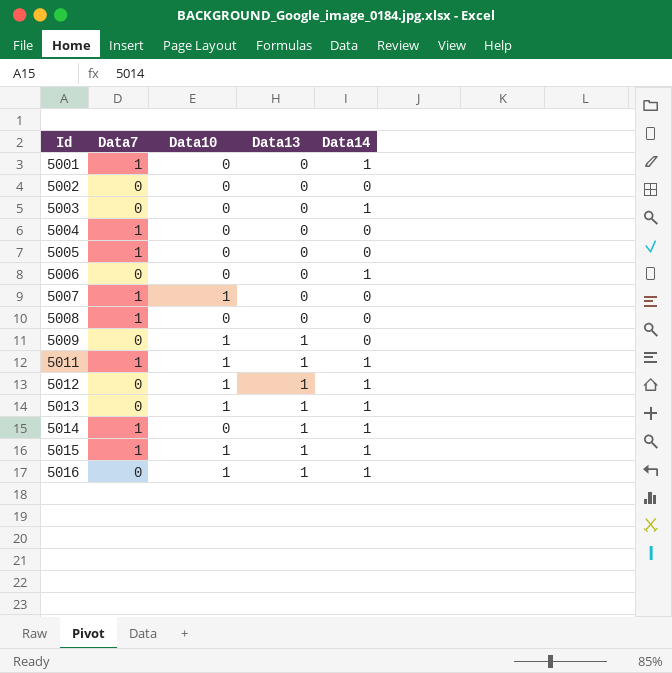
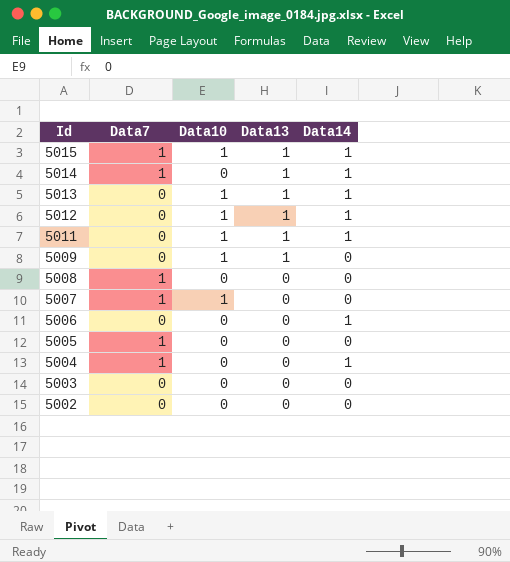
row order: Id ascending -> Id descending
row 5001: 1 | 0 | 0 | 1 -> none
row 5016: 0 | 1 | 1 | 1 -> none
5011 | Data7: 1 -> 0
5004 | Data14: 0 -> 1
5003 | Data14: 1 -> 0

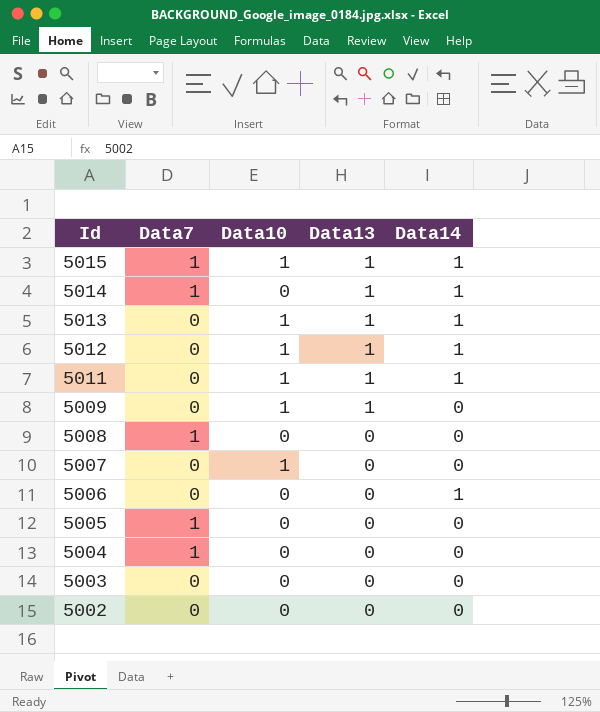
5007 | Data7: 1 -> 0
5004 | Data14: 1 -> 0

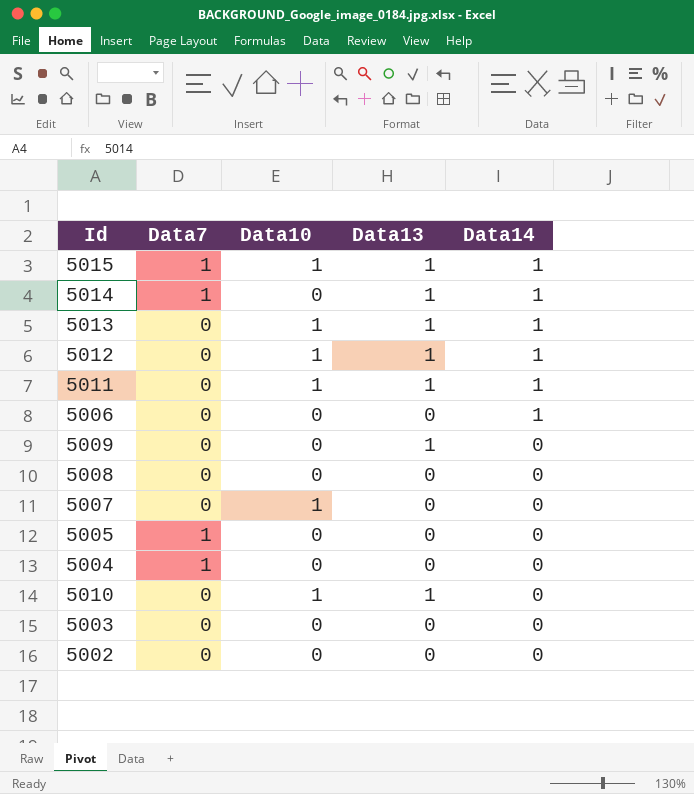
row order: Id descending -> Data14 descending
5009 | Data10: 1 -> 0
5008 | Data7: 1 -> 0
row 5010: none -> 0 | 1 | 1 | 0

